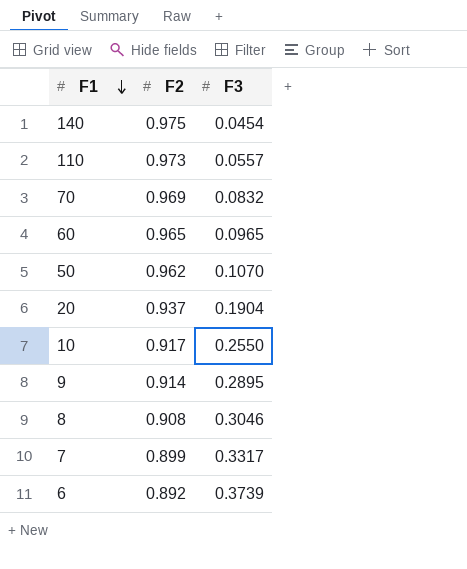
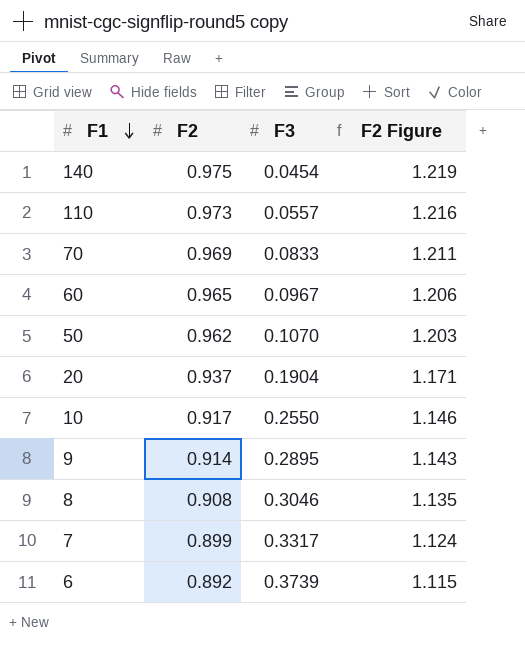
column F2 Figure | formula: none -> [F2] * 1.25
70 | F3: 0.0832 -> 0.0833
60 | F3: 0.0965 -> 0.0967

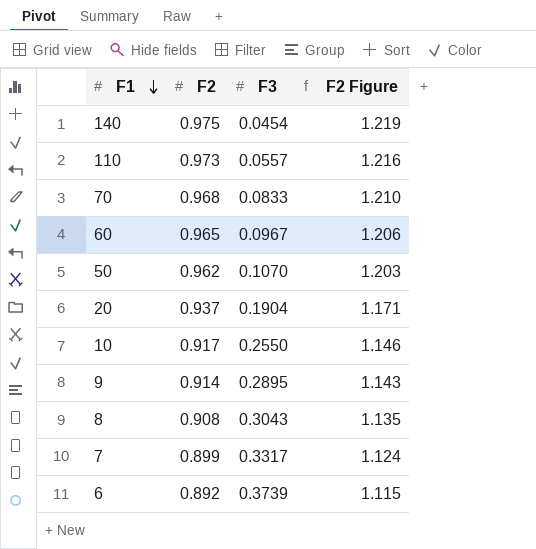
70 | F2: 0.969 -> 0.968
70 | F2 Figure: 1.211 -> 1.210
8 | F3: 0.3046 -> 0.3043

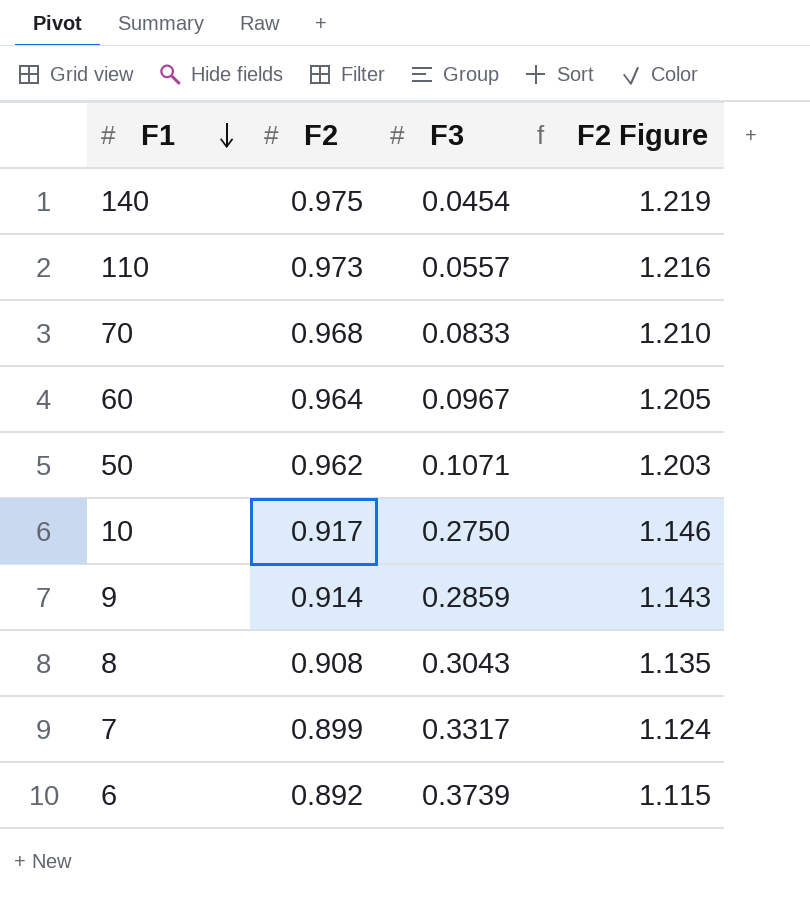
row 20: 0.937 | 0.1904 | 1.171 -> none
60 | F2: 0.965 -> 0.964
60 | F2 Figure: 1.206 -> 1.205
50 | F3: 0.1070 -> 0.1071
10 | F3: 0.2550 -> 0.2750
9 | F3: 0.2895 -> 0.2859

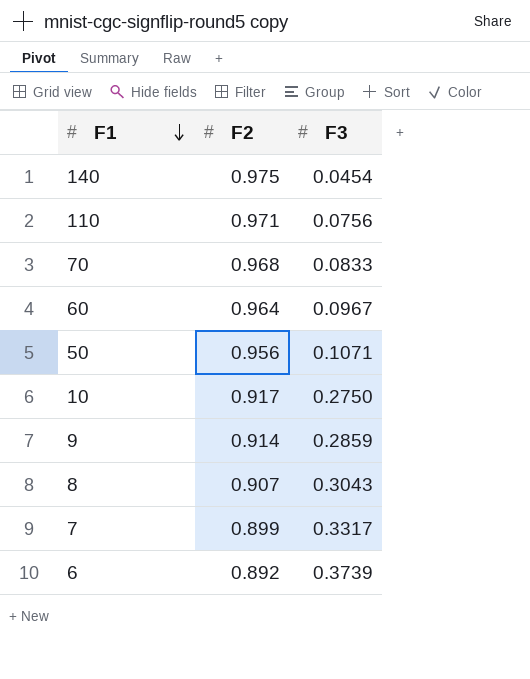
column F2 Figure | formula: [F2] * 1.25 -> none
110 | F2: 0.973 -> 0.971
110 | F3: 0.0557 -> 0.0756
50 | F2: 0.962 -> 0.956
8 | F2: 0.908 -> 0.907

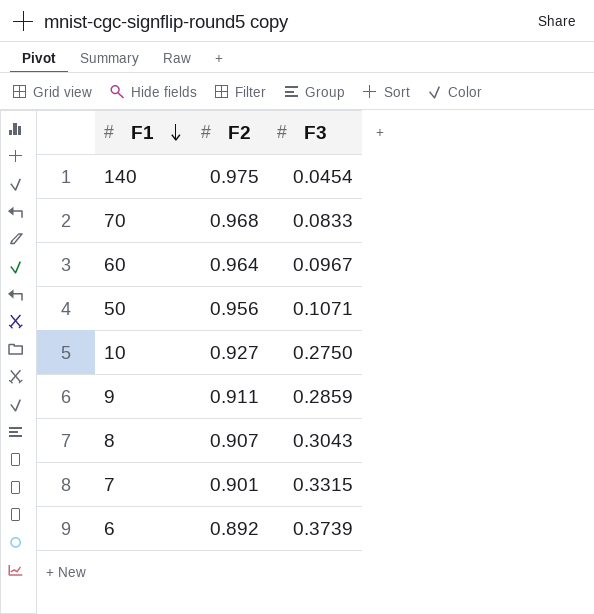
row 110: 0.971 | 0.0756 -> none
10 | F2: 0.917 -> 0.927
9 | F2: 0.914 -> 0.911
7 | F2: 0.899 -> 0.901
7 | F3: 0.3317 -> 0.3315

